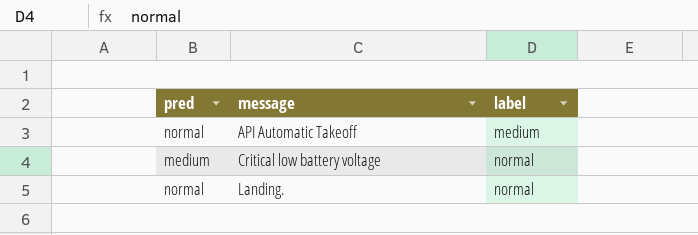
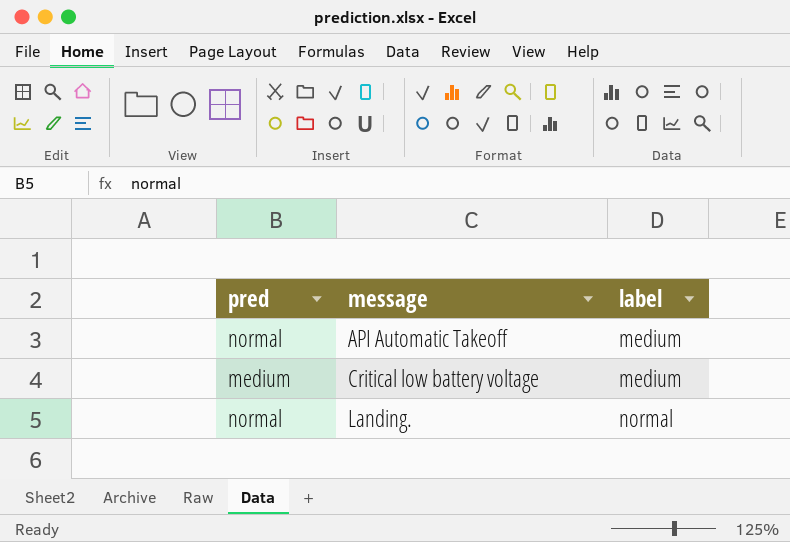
Critical low battery voltage | label: normal -> medium

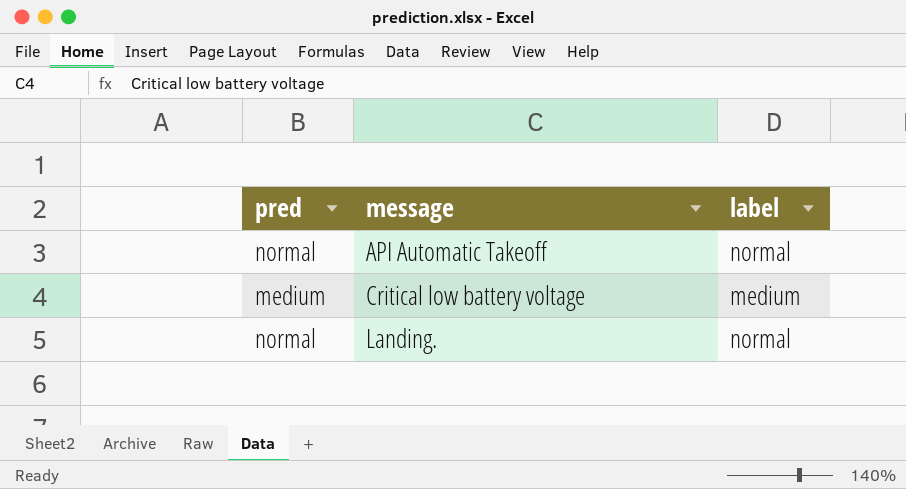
API Automatic Takeoff | label: medium -> normal

